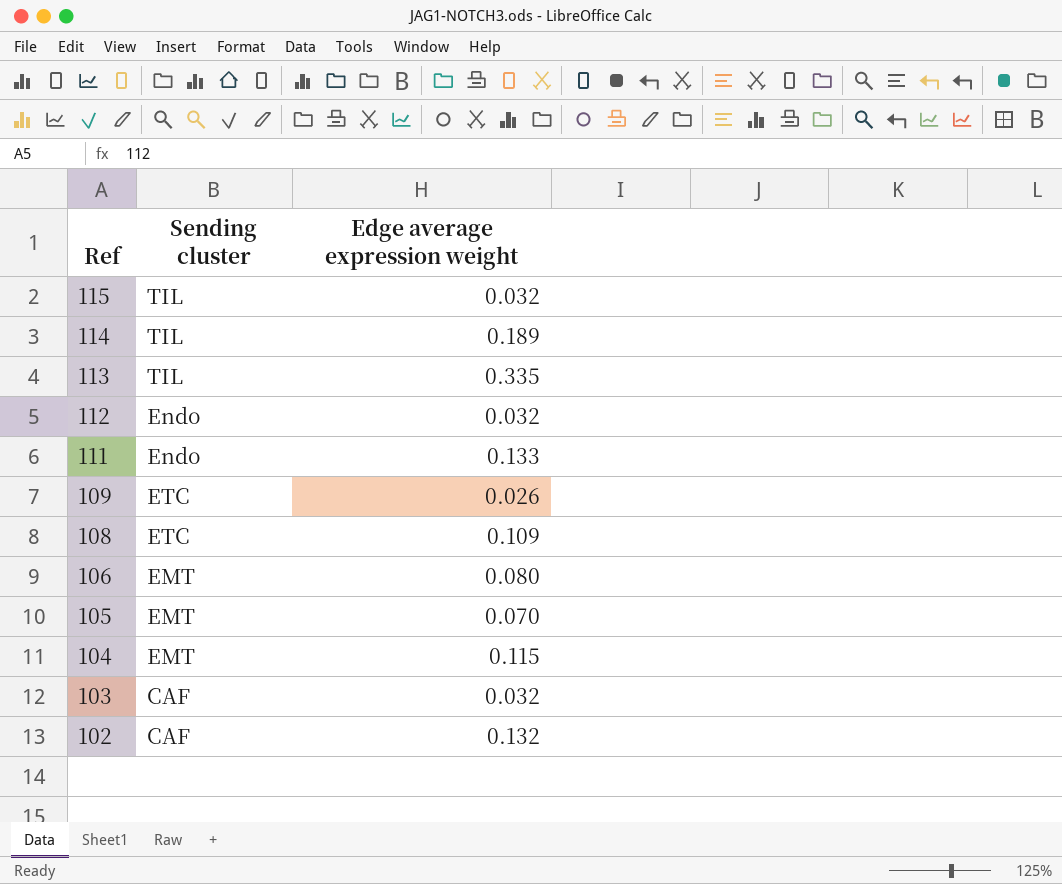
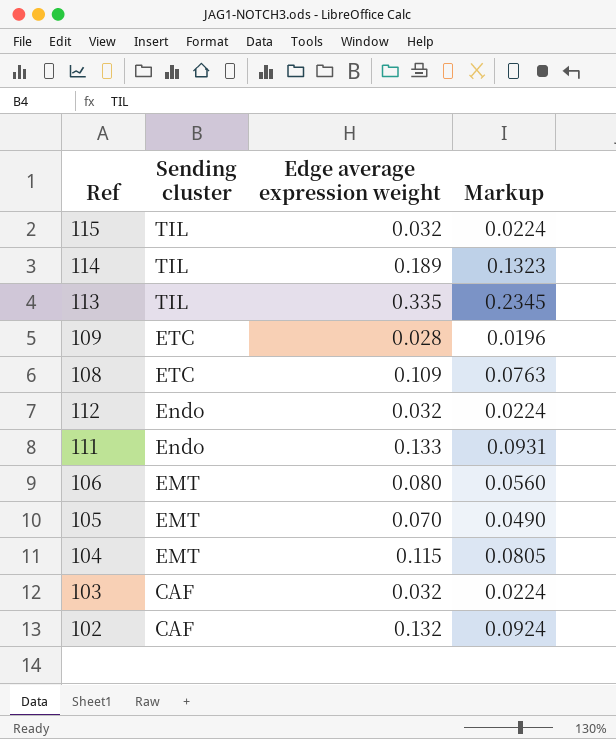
row order: Ref descending -> Sending cluster descending
column Markup | formula: none -> [Edge average expression weight] * 0.7
109 | Edge average expression weight: 0.026 -> 0.028

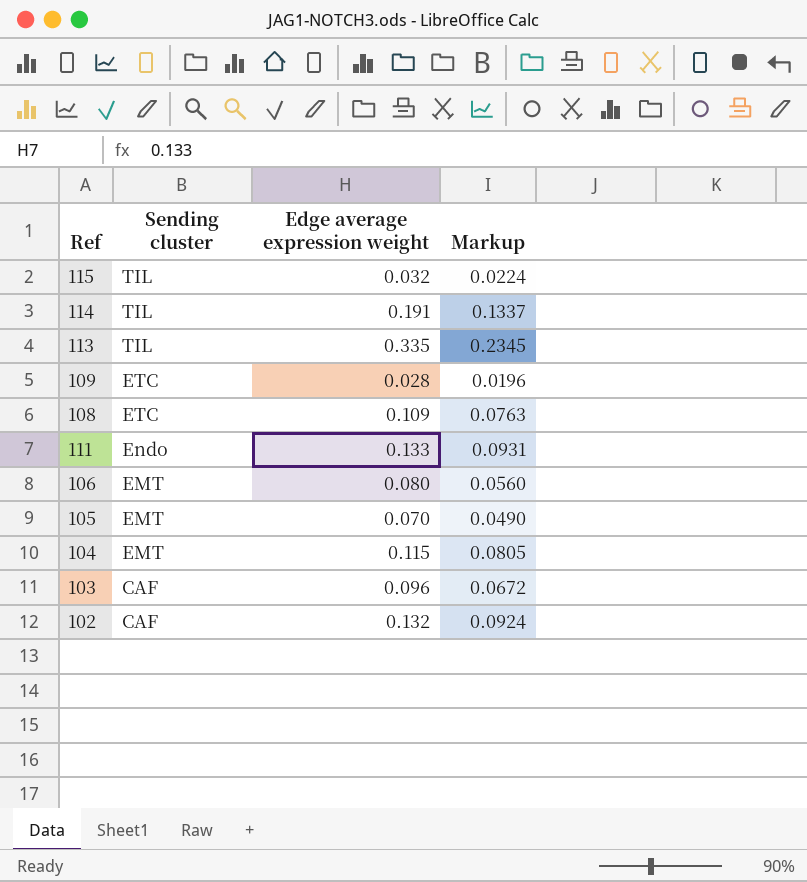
row 112: Endo | 0.032 | 0.0224 -> none
114 | Edge average expression weight: 0.189 -> 0.191
114 | Markup: 0.1323 -> 0.1337
103 | Edge average expression weight: 0.032 -> 0.096
103 | Markup: 0.0224 -> 0.0672

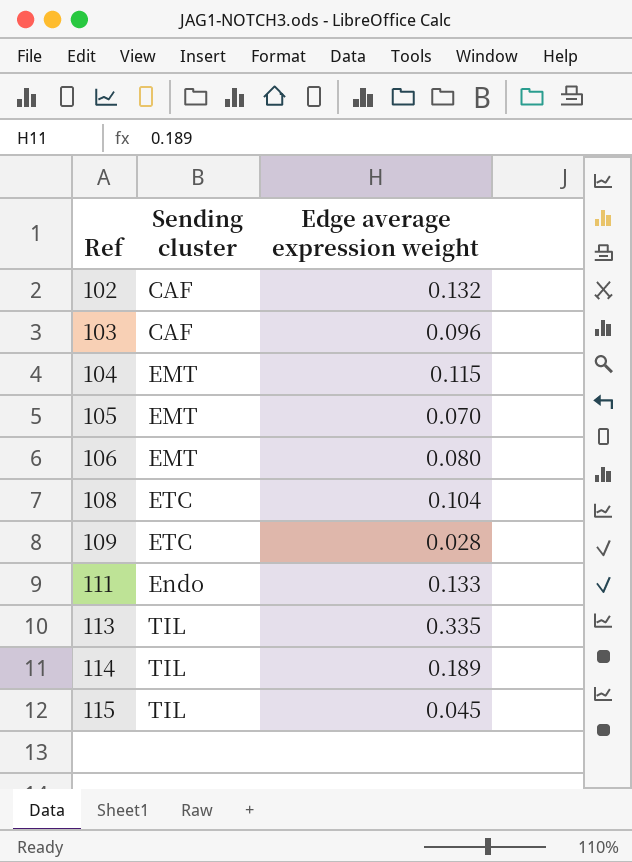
row order: Sending cluster descending -> Ref ascending
column Markup | formula: [Edge average expression weight] * 0.7 -> none
108 | Edge average expression weight: 0.109 -> 0.104
114 | Edge average expression weight: 0.191 -> 0.189
115 | Edge average expression weight: 0.032 -> 0.045

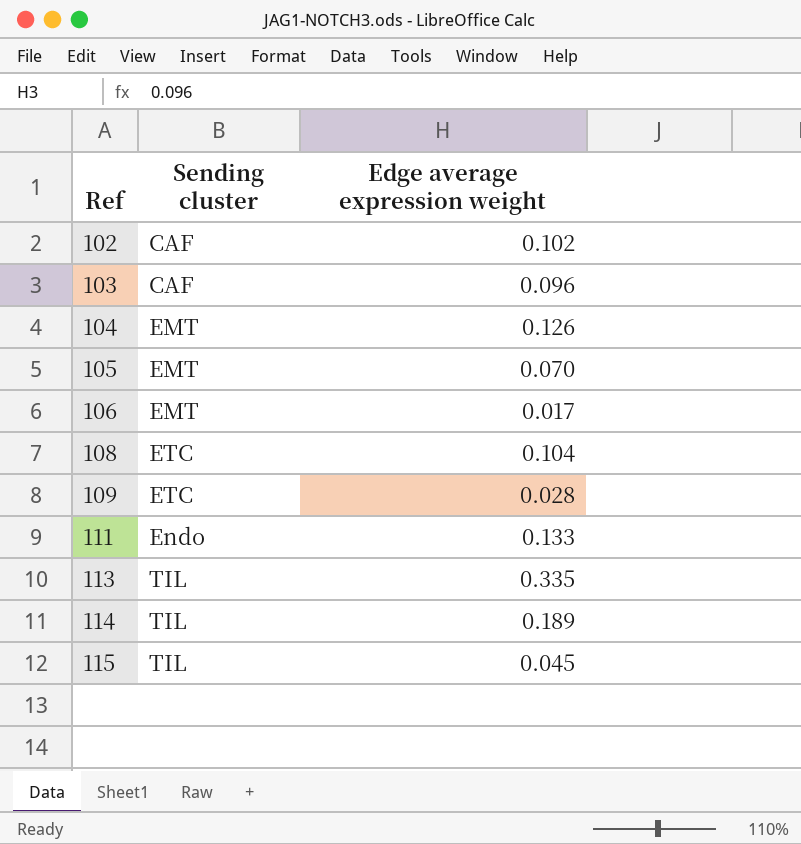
102 | Edge average expression weight: 0.132 -> 0.102
104 | Edge average expression weight: 0.115 -> 0.126
106 | Edge average expression weight: 0.080 -> 0.017

